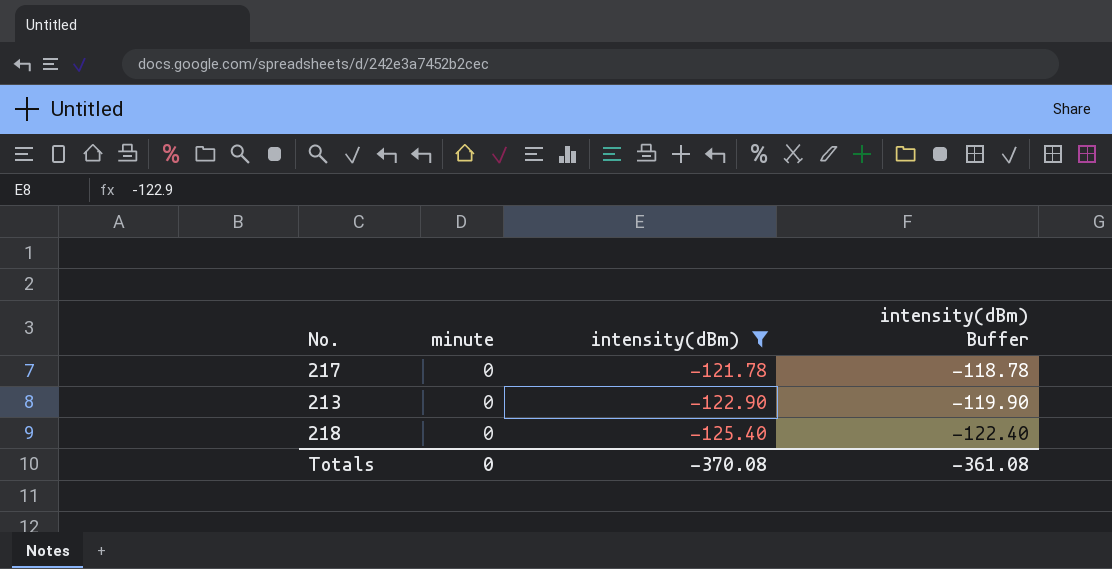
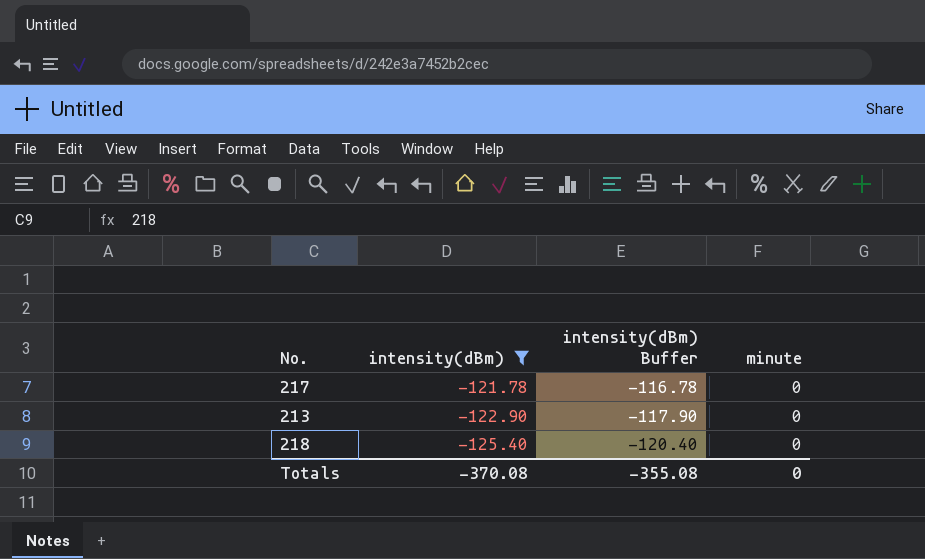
column intensity(dBm) Buffer | formula: [intensity(dBm)] + 3 -> [intensity(dBm)] + 5
column minute | position: 2 -> 4
Totals | intensity(dBm) Buffer: -361.08 -> -355.08

